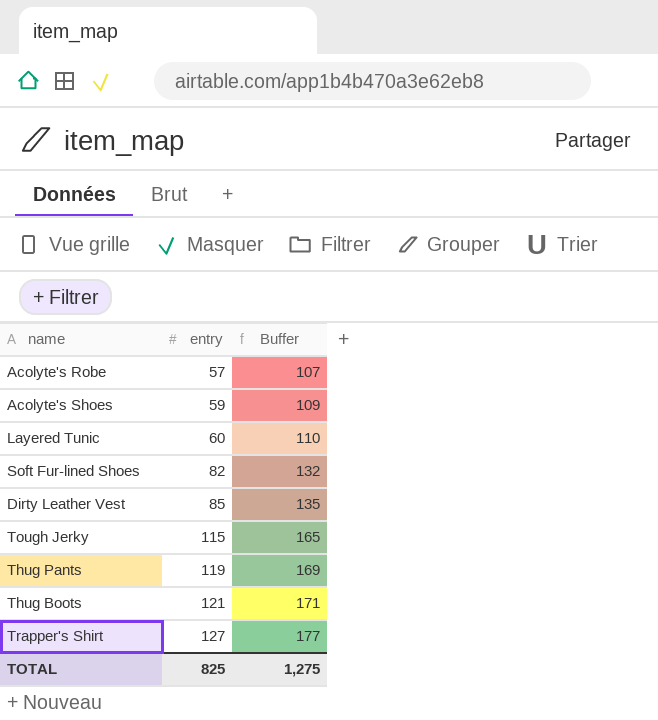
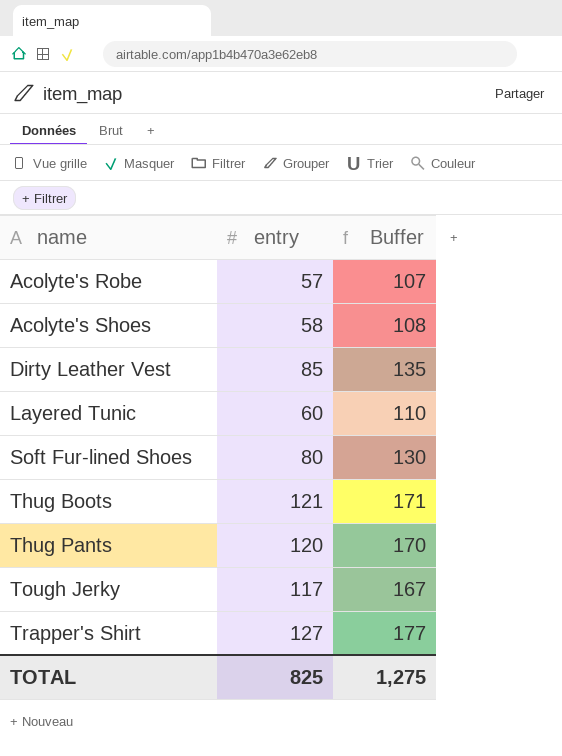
row order: entry ascending -> name ascending
Acolyte's Shoes | entry: 59 -> 58
Acolyte's Shoes | Buffer: 109 -> 108
Soft Fur-lined Shoes | entry: 82 -> 80
Soft Fur-lined Shoes | Buffer: 132 -> 130
Thug Pants | entry: 119 -> 120
Thug Pants | Buffer: 169 -> 170
Tough Jerky | entry: 115 -> 117
Tough Jerky | Buffer: 165 -> 167

